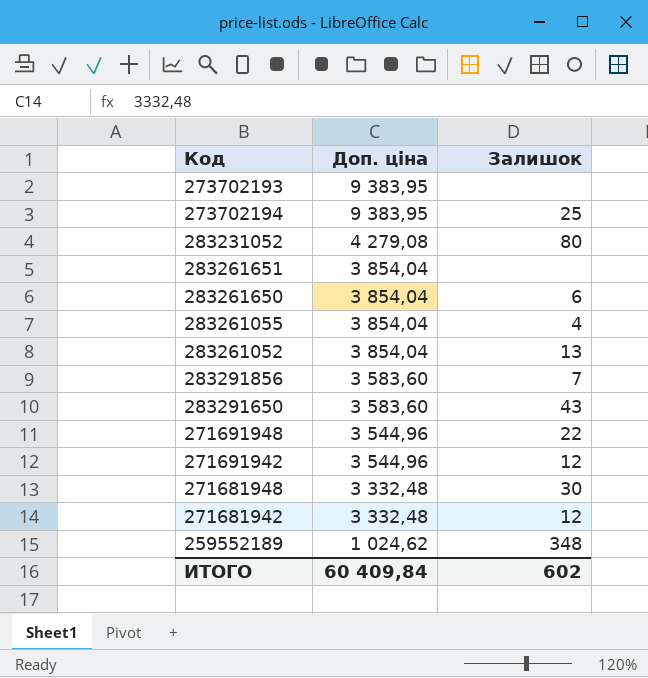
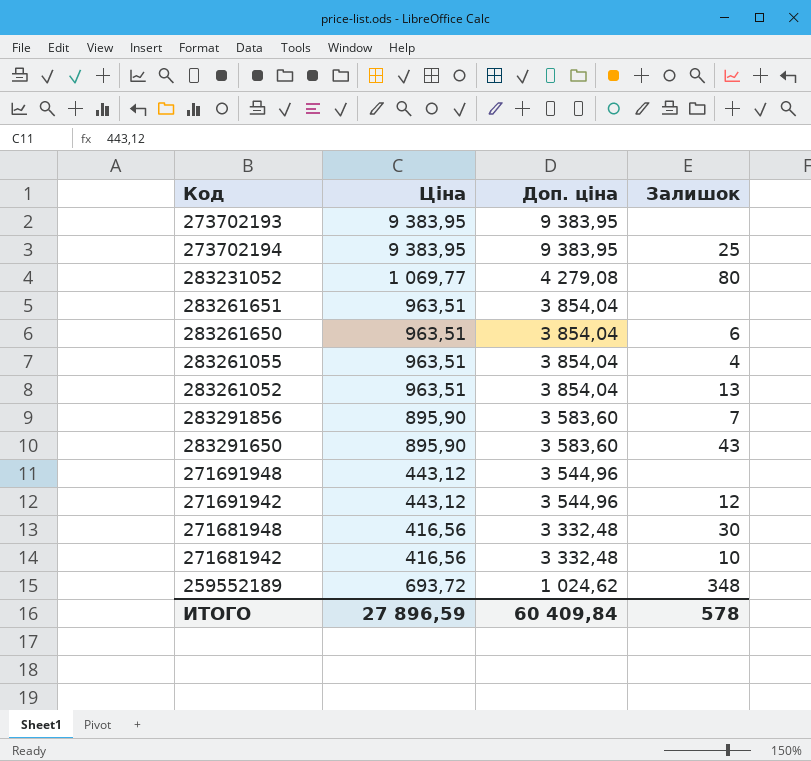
column Ціна | position: none -> 2
271691948 | Залишок: 22 -> none
271681942 | Залишок: 12 -> 10
ИТОГО | Залишок: 602 -> 578

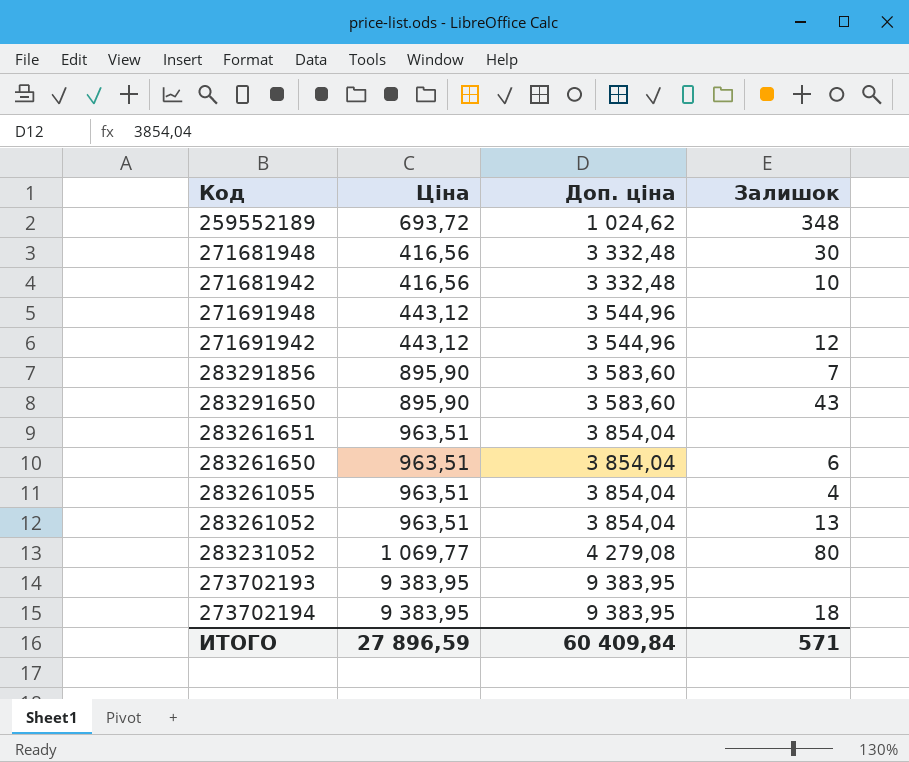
row order: Доп. ціна descending -> Доп. ціна ascending
273702194 | Залишок: 25 -> 18
ИТОГО | Залишок: 578 -> 571

